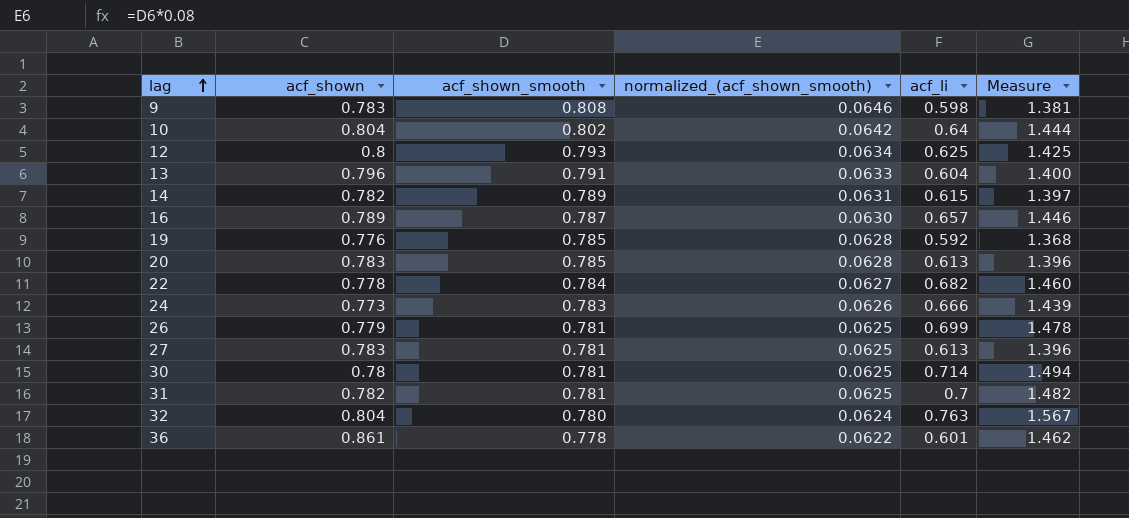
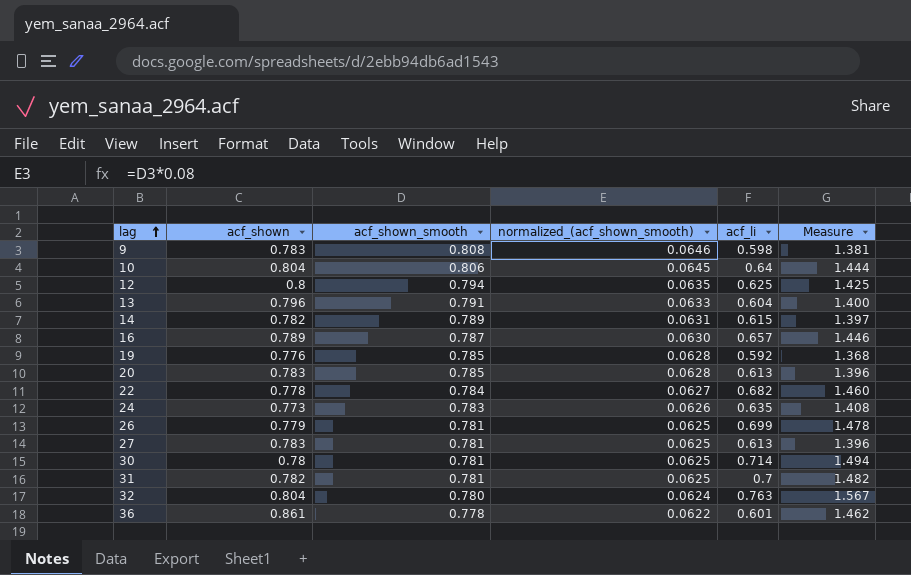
10 | acf_shown_smooth: 0.802 -> 0.806
10 | normalized_(acf_shown_smooth): 0.0642 -> 0.0645
12 | acf_shown_smooth: 0.793 -> 0.794
12 | normalized_(acf_shown_smooth): 0.0634 -> 0.0635
24 | acf_li: 0.666 -> 0.635
24 | Measure: 1.439 -> 1.408

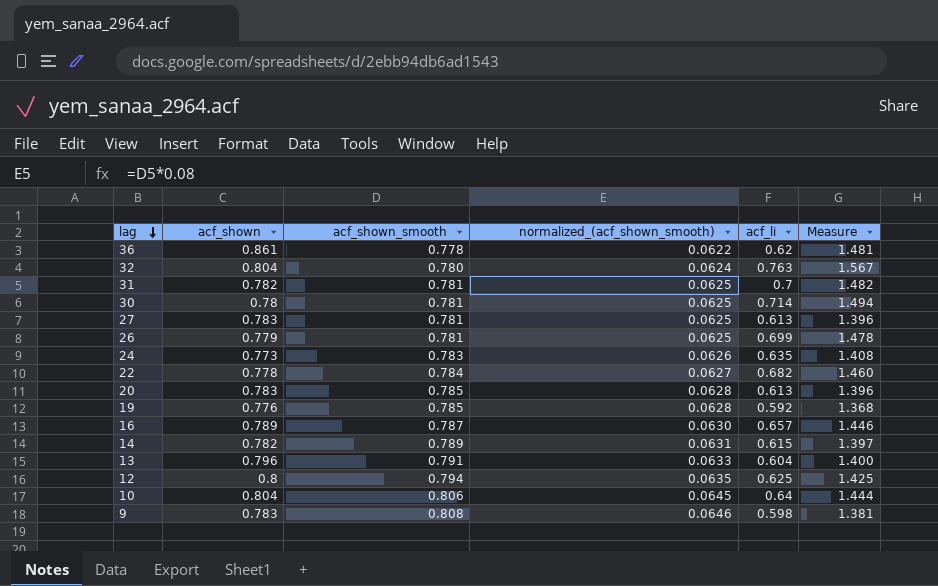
row order: lag ascending -> lag descending
36 | acf_li: 0.601 -> 0.62
36 | Measure: 1.462 -> 1.481

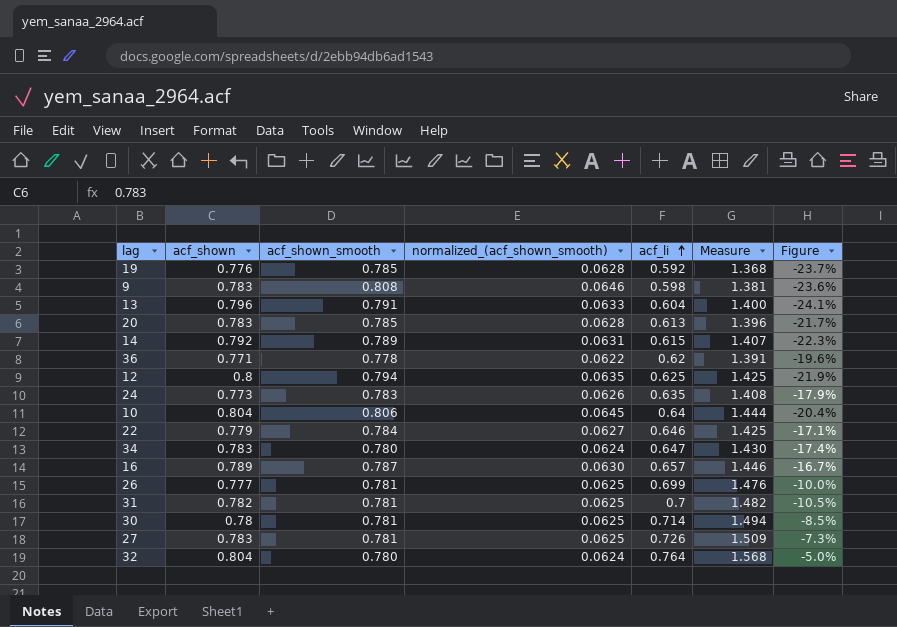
row order: lag descending -> acf_li ascending
column Figure | formula: none -> ([acf_li] - [acf_shown]) / [acf_shown]
14 | acf_shown: 0.782 -> 0.792
14 | Measure: 1.397 -> 1.407
36 | acf_shown: 0.861 -> 0.771
36 | Measure: 1.481 -> 1.391
22 | acf_shown: 0.778 -> 0.779
22 | acf_li: 0.682 -> 0.646
22 | Measure: 1.460 -> 1.425
row 34: none -> 0.783 | 0.780 | 0.0624 | 0.647 | 1.430 | -17.4%
26 | acf_shown: 0.779 -> 0.777
26 | Measure: 1.478 -> 1.476
27 | acf_li: 0.613 -> 0.726
27 | Measure: 1.396 -> 1.509
32 | acf_li: 0.763 -> 0.764
32 | Measure: 1.567 -> 1.568

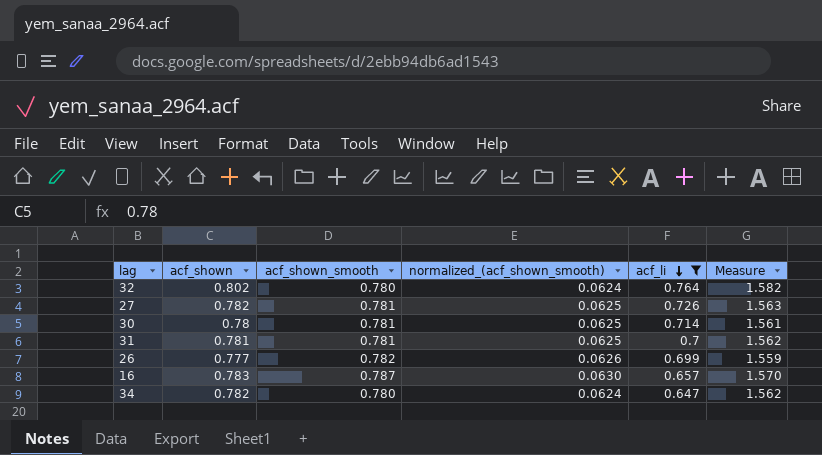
filter: none -> acf_li >= 0.647
row order: acf_li ascending -> acf_li descending
column Figure | formula: ([acf_li] - [acf_shown]) / [acf_shown] -> none
column Measure | formula: [acf_shown] + [acf_li] -> [acf_shown] + [acf_shown_smooth]
32 | acf_shown: 0.804 -> 0.802
27 | acf_shown: 0.783 -> 0.782
31 | acf_shown: 0.782 -> 0.781
26 | acf_shown_smooth: 0.781 -> 0.782
26 | normalized_(acf_shown_smooth): 0.0625 -> 0.0626
16 | acf_shown: 0.789 -> 0.783
34 | acf_shown: 0.783 -> 0.782

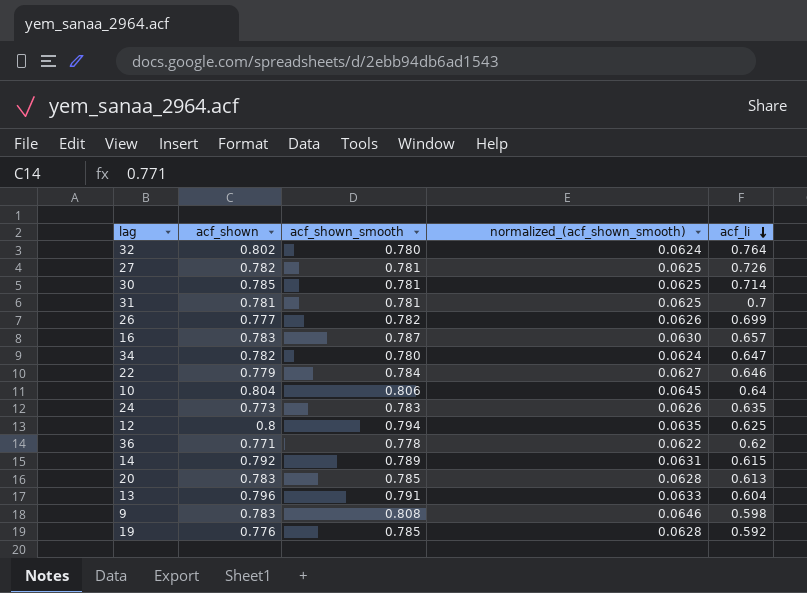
filter: acf_li >= 0.647 -> none
column Measure | formula: [acf_shown] + [acf_shown_smooth] -> none
30 | acf_shown: 0.78 -> 0.785

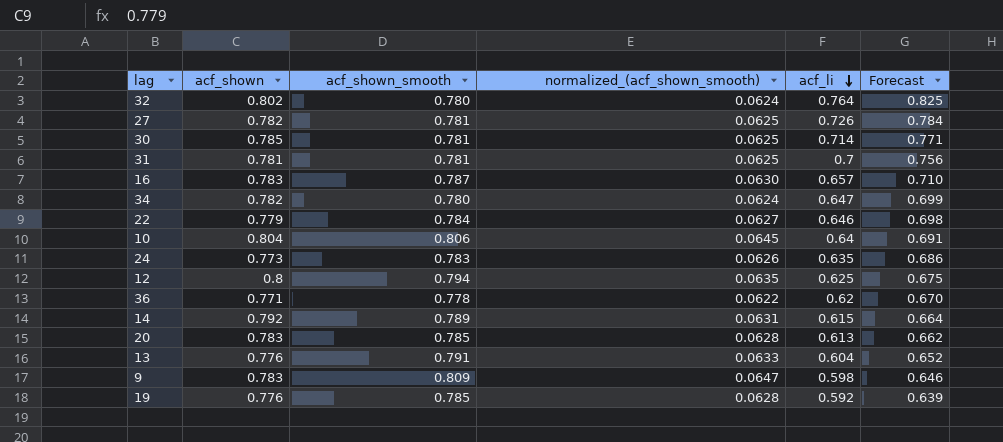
column Forecast | formula: none -> [acf_li] * 1.08
row 26: 0.777 | 0.782 | 0.0626 | 0.699 -> none
13 | acf_shown: 0.796 -> 0.776
9 | acf_shown_smooth: 0.808 -> 0.809
9 | normalized_(acf_shown_smooth): 0.0646 -> 0.0647

